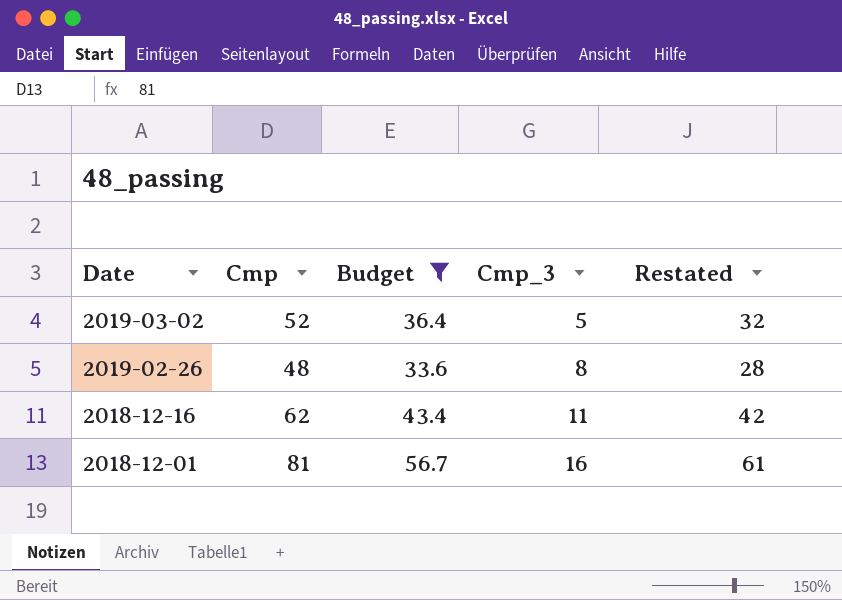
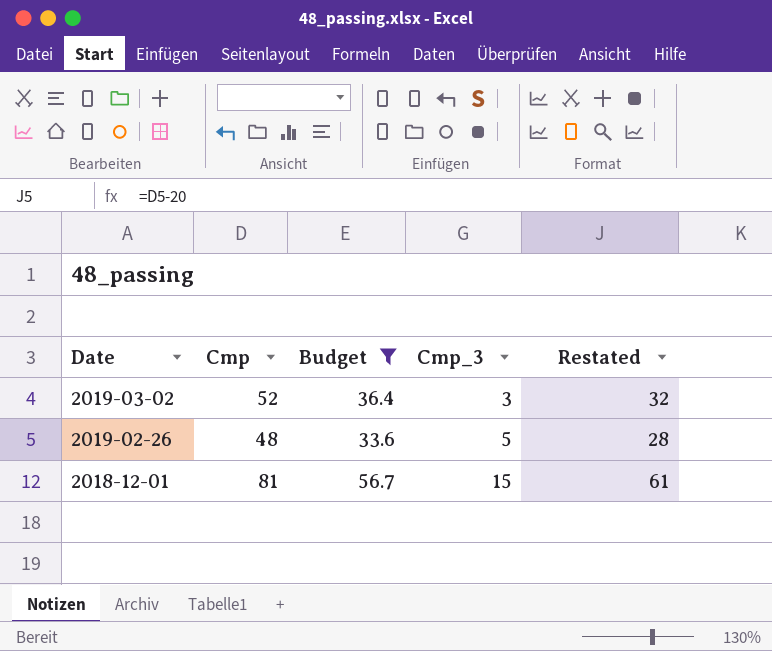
row 2018-12-16: 62 | 43.4 | 11 | 42 -> none
2019-03-02 | Cmp_3: 5 -> 3
2019-02-26 | Cmp_3: 8 -> 5
2018-12-01 | Cmp_3: 16 -> 15

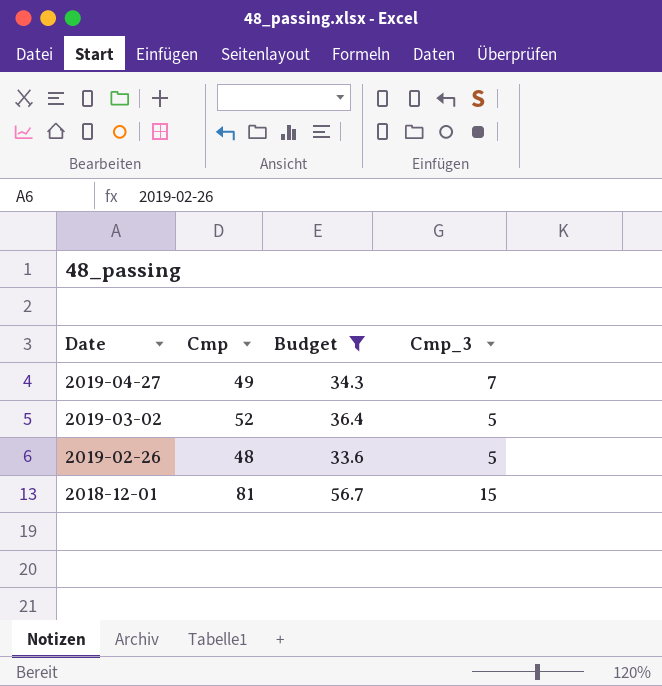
column Restated | formula: [Cmp] - 20 -> none
row 2019-04-27: none -> 49 | 34.3 | 7
2019-03-02 | Cmp_3: 3 -> 5

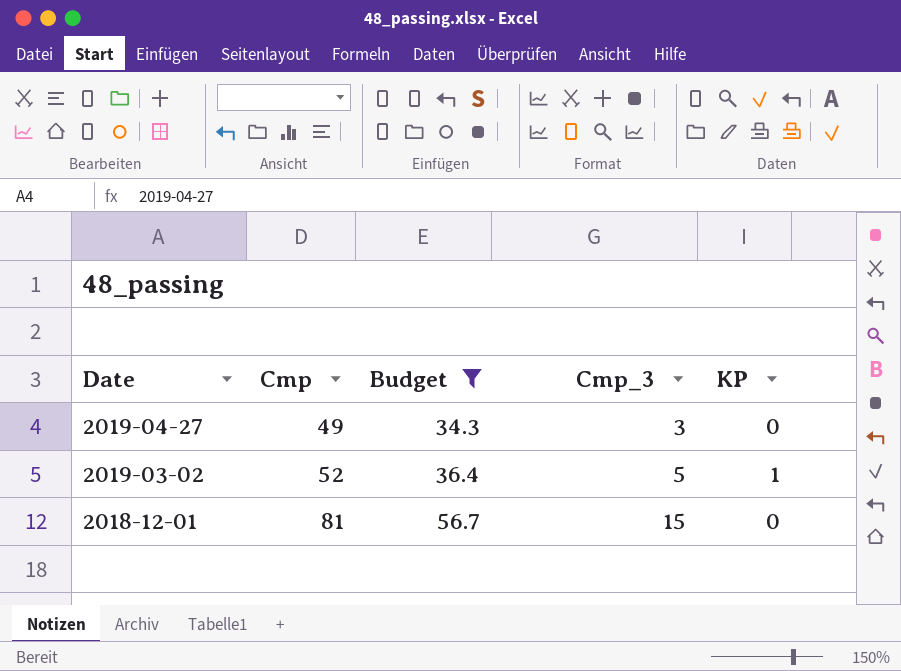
column KP | position: none -> 5
row 2019-02-26: 48 | 33.6 | 5 -> none
2019-04-27 | Cmp_3: 7 -> 3

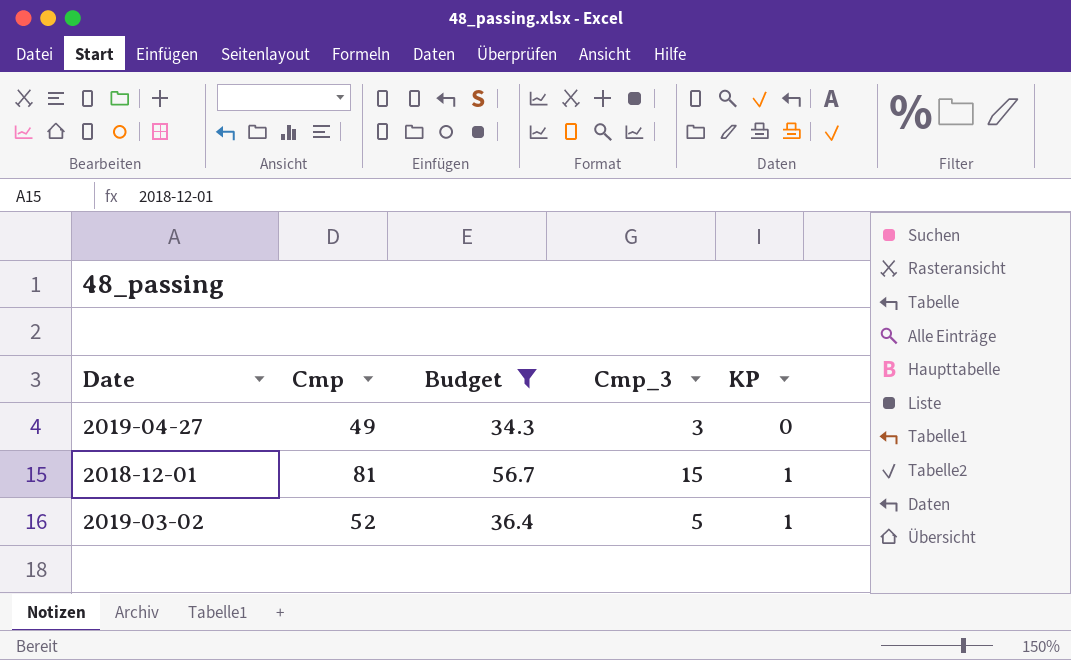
row order: Date descending -> KP ascending
2018-12-01 | KP: 0 -> 1

